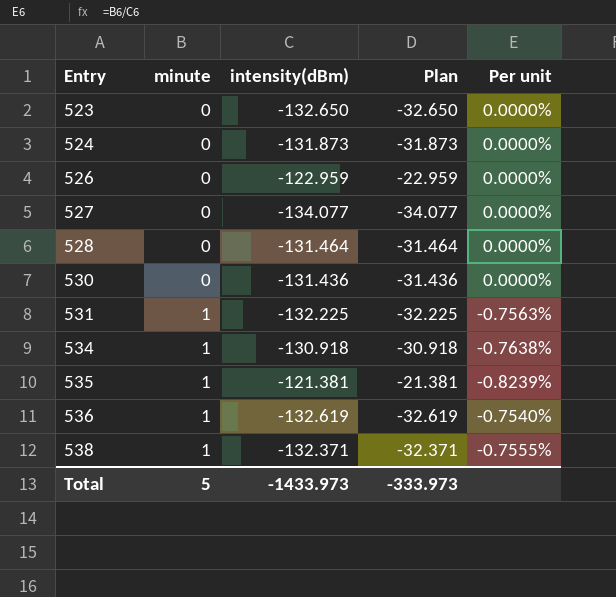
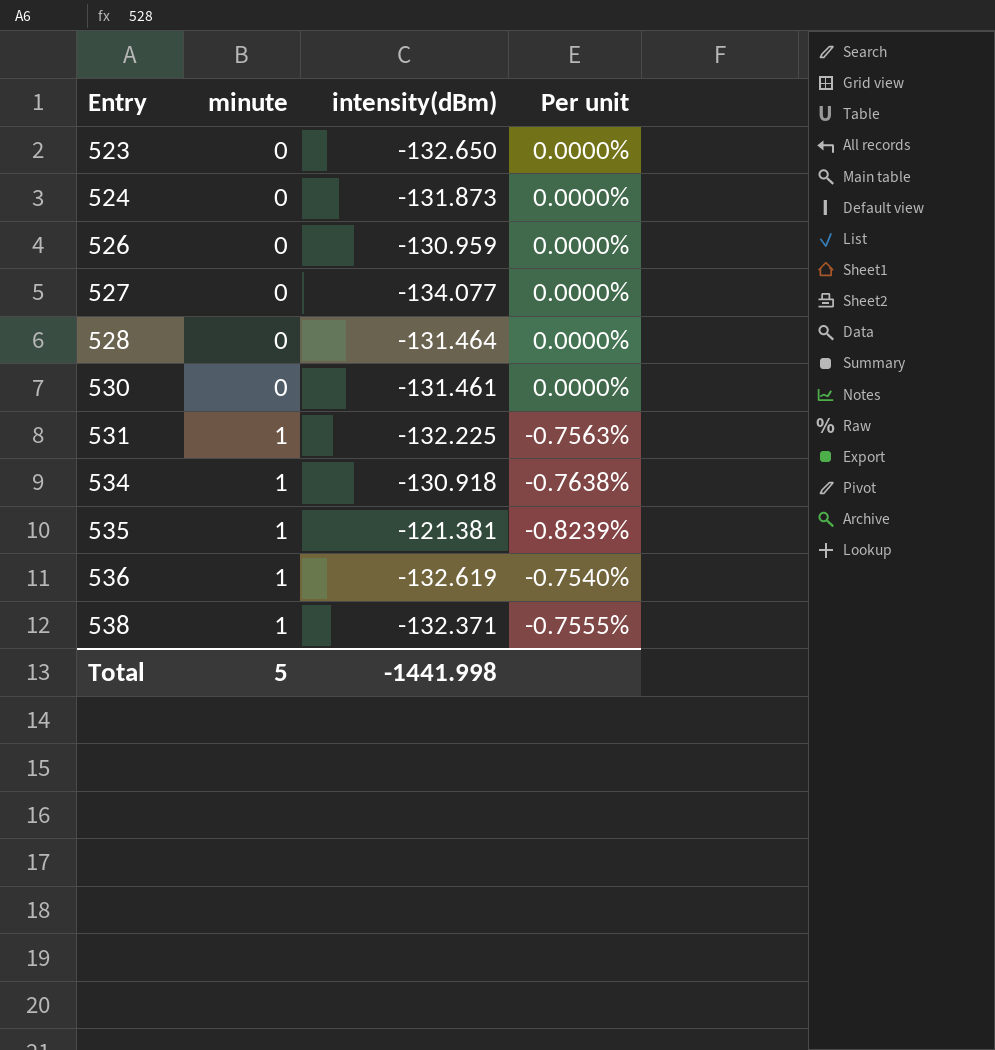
column Plan | formula: [intensity(dBm)] + 100 -> none
526 | intensity(dBm): -122.959 -> -130.959
530 | intensity(dBm): -131.436 -> -131.461
Total | intensity(dBm): -1433.973 -> -1441.998

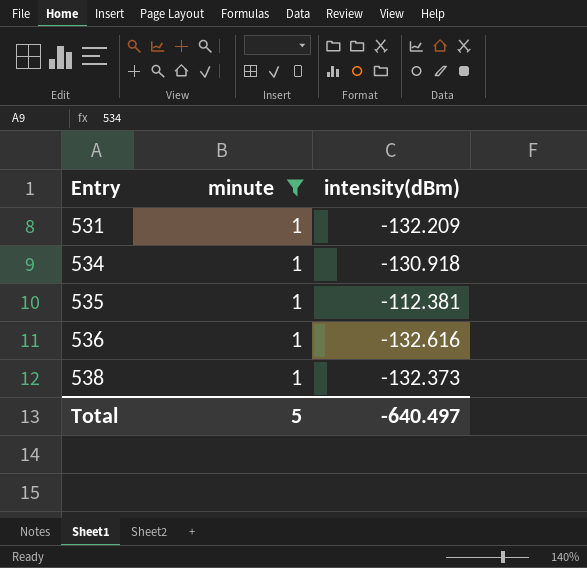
filter: none -> minute = 1
column Per unit | formula: [minute] / [intensity(dBm)] -> none
531 | intensity(dBm): -132.225 -> -132.209
535 | intensity(dBm): -121.381 -> -112.381
536 | intensity(dBm): -132.619 -> -132.616
538 | intensity(dBm): -132.371 -> -132.373
Total | intensity(dBm): -1441.998 -> -640.497

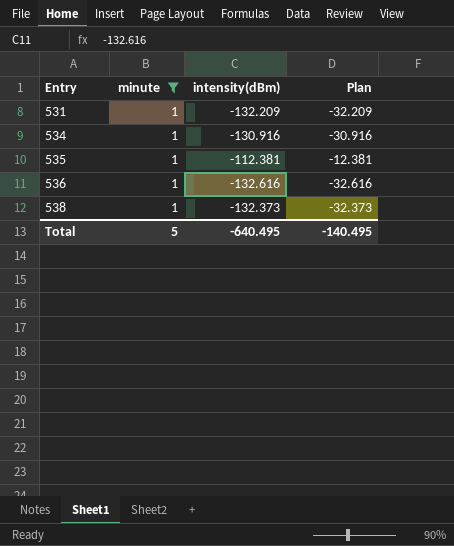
column Plan | formula: none -> [intensity(dBm)] + 100
534 | intensity(dBm): -130.918 -> -130.916
Total | intensity(dBm): -640.497 -> -640.495

